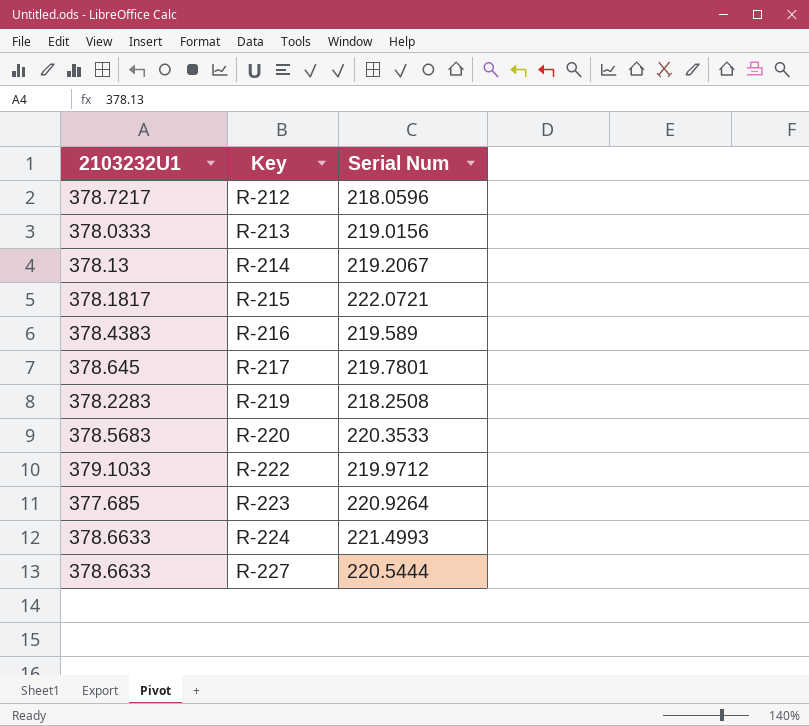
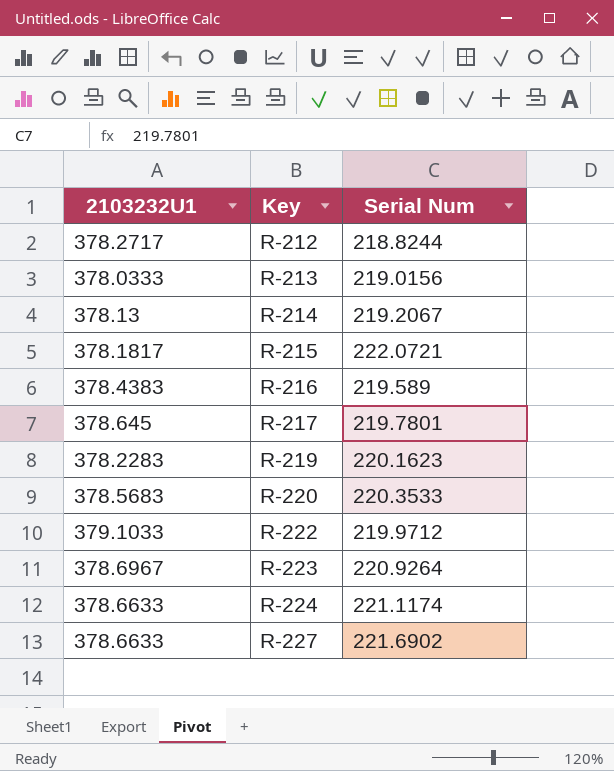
R-212 | 2103232U1: 378.7217 -> 378.2717
R-212 | Serial Num: 218.0596 -> 218.8244
R-219 | Serial Num: 218.2508 -> 220.1623
R-223 | 2103232U1: 377.685 -> 378.6967
R-224 | Serial Num: 221.4993 -> 221.1174
R-227 | Serial Num: 220.5444 -> 221.6902

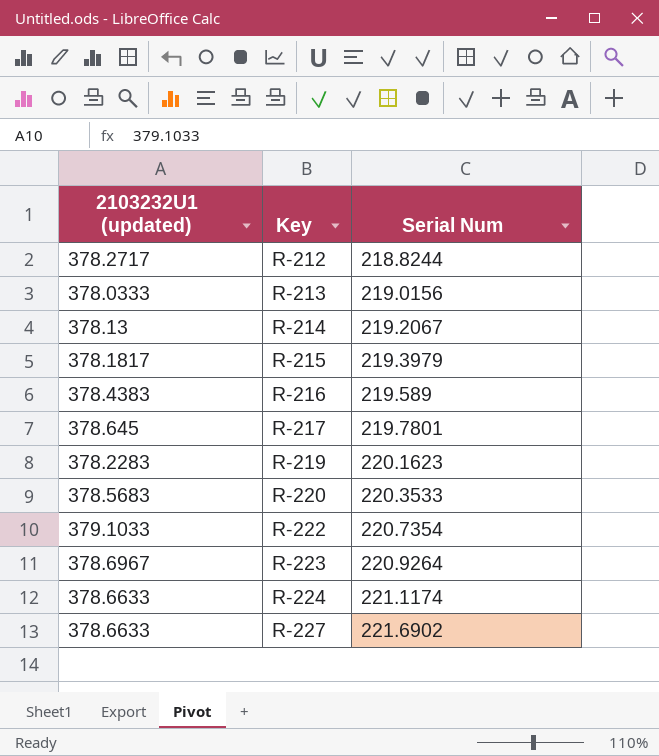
column name: 2103232U1 -> 2103232U1 (updated)
R-215 | Serial Num: 222.0721 -> 219.3979
R-222 | Serial Num: 219.9712 -> 220.7354

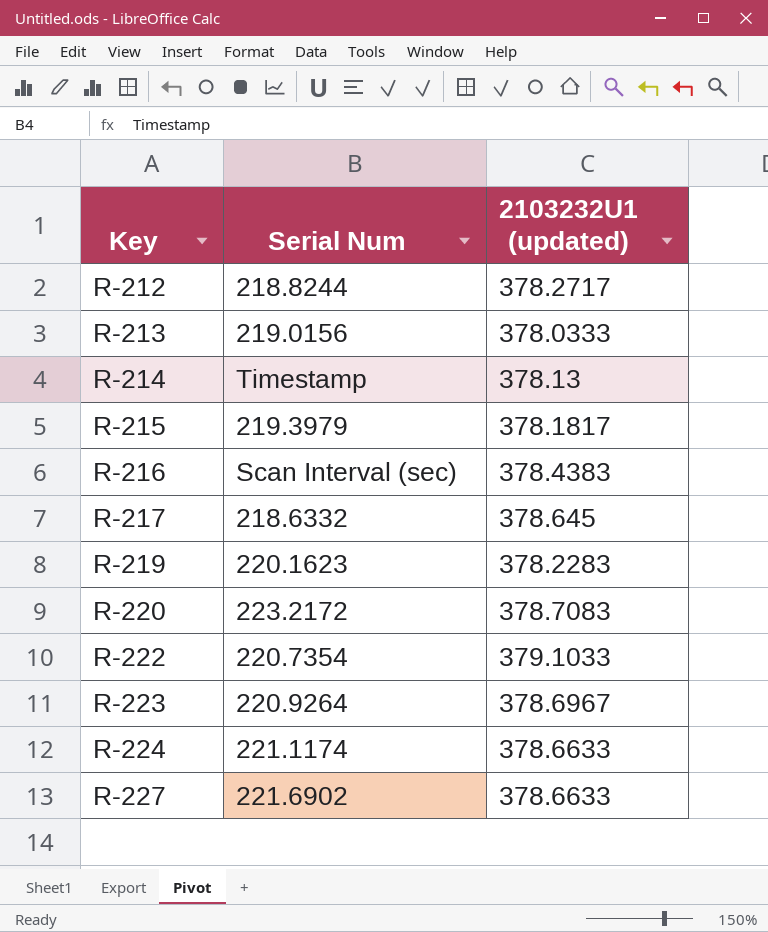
column 2103232U1 (updated) | position: 1 -> 3
R-214 | Serial Num: 219.2067 -> Timestamp
R-216 | Serial Num: 219.589 -> Scan Interval (sec)
R-217 | Serial Num: 219.7801 -> 218.6332
R-220 | Serial Num: 220.3533 -> 223.2172
R-220 | 2103232U1 (updated): 378.5683 -> 378.7083

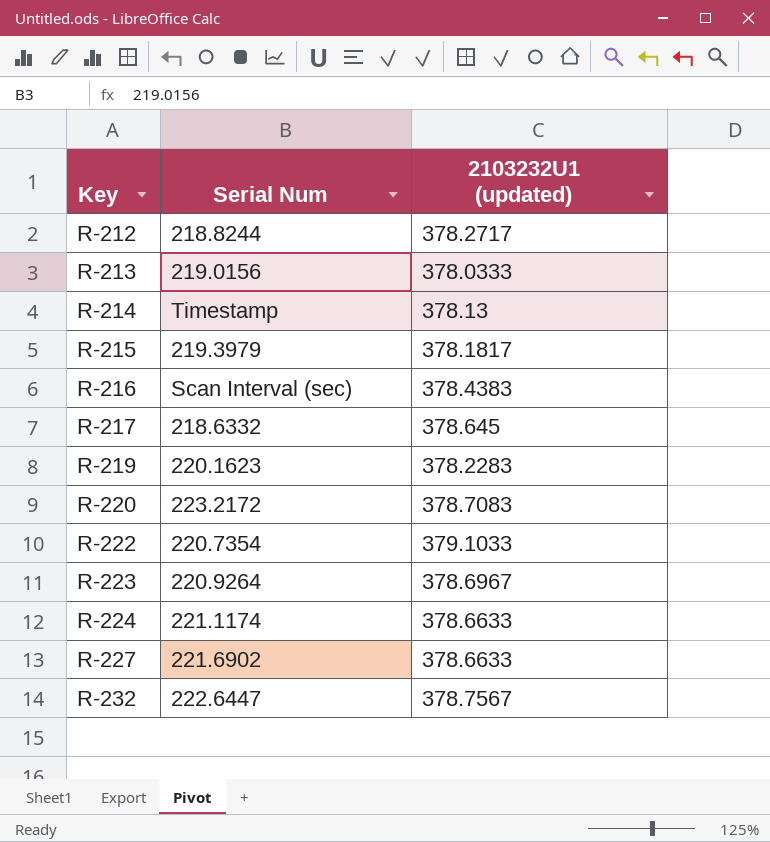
row R-232: none -> 222.6447 | 378.7567

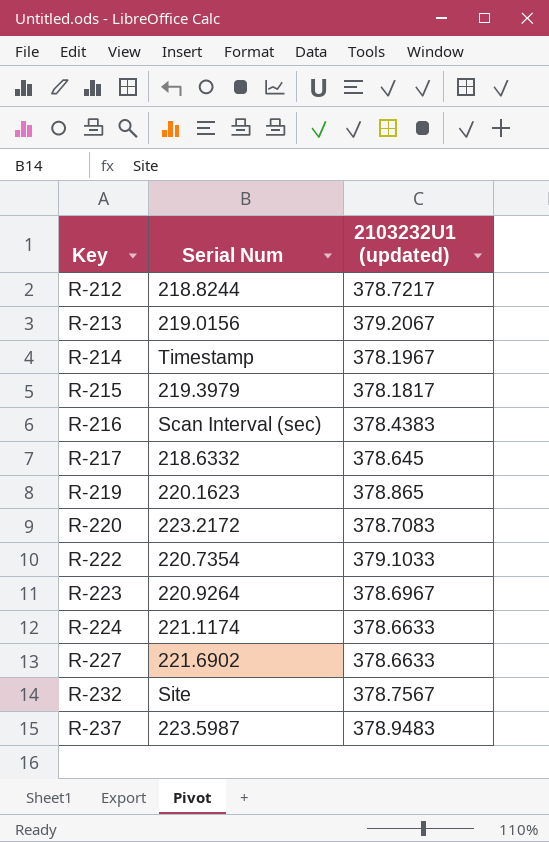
R-212 | 2103232U1 (updated): 378.2717 -> 378.7217
R-213 | 2103232U1 (updated): 378.0333 -> 379.2067
R-214 | 2103232U1 (updated): 378.13 -> 378.1967
R-219 | 2103232U1 (updated): 378.2283 -> 378.865
R-232 | Serial Num: 222.6447 -> Site
row R-237: none -> 223.5987 | 378.9483

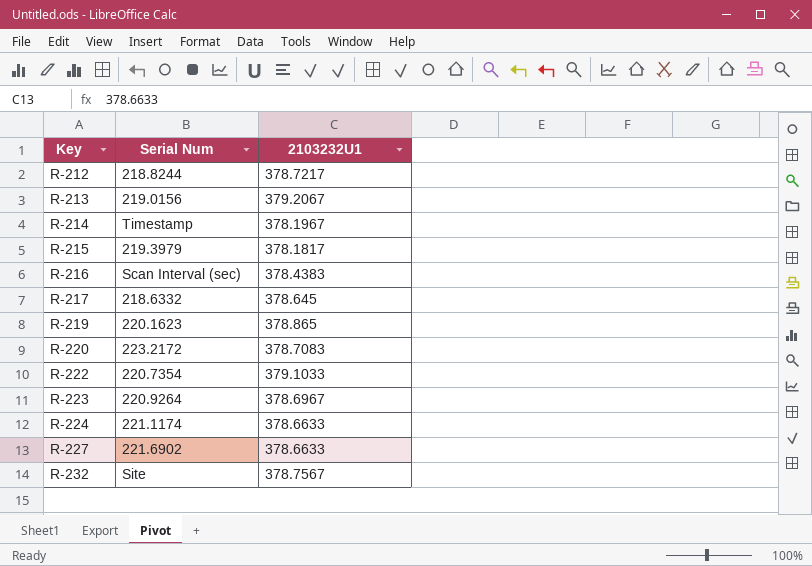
column name: 2103232U1 (updated) -> 2103232U1
row R-237: 223.5987 | 378.9483 -> none

